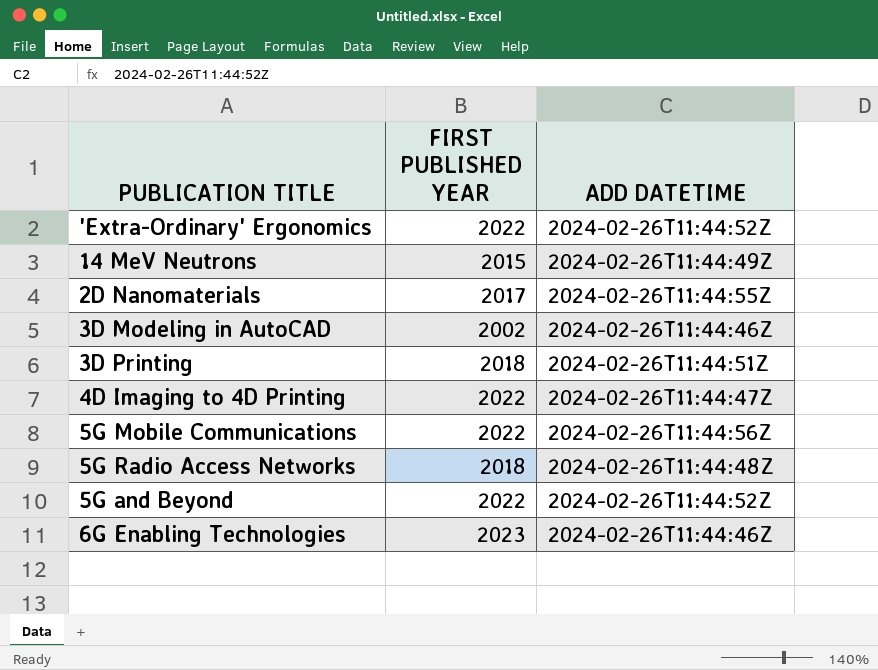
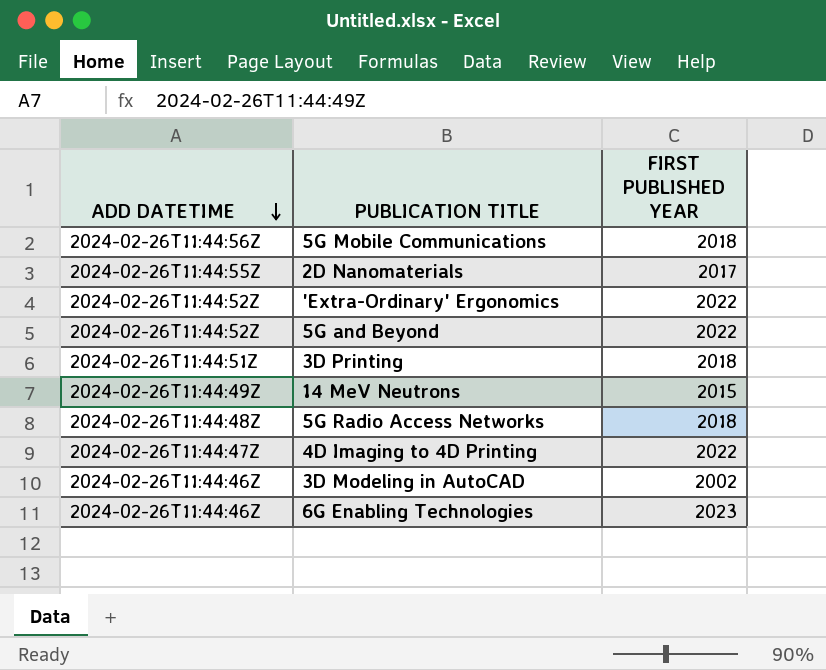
row order: none -> ADD DATETIME descending
column ADD DATETIME | position: 3 -> 1
5G Mobile Communications | FIRST PUBLISHED YEAR: 2022 -> 2018

